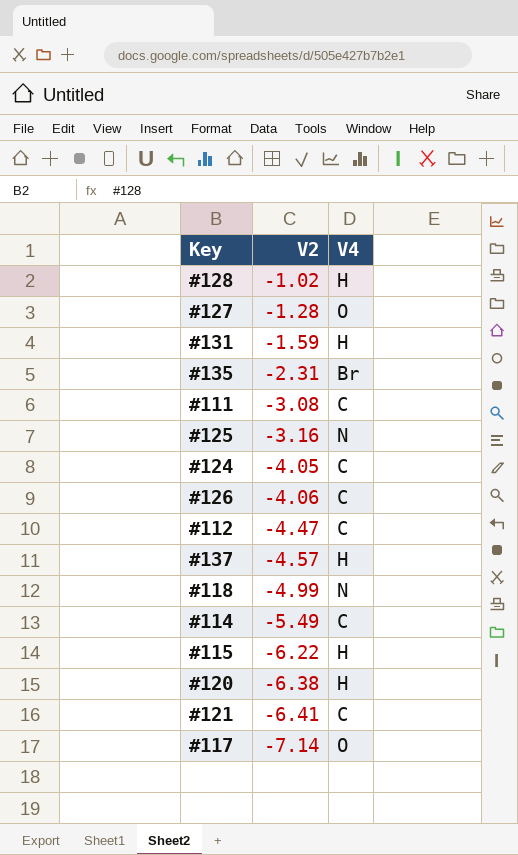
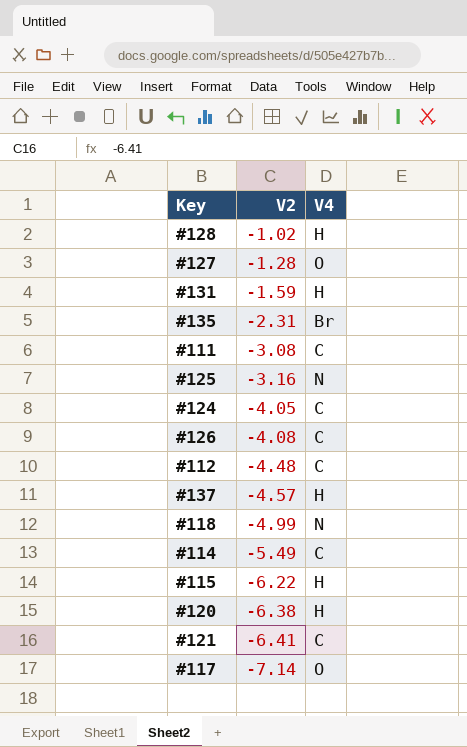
#126 | V2: -4.06 -> -4.08
#112 | V2: -4.47 -> -4.48

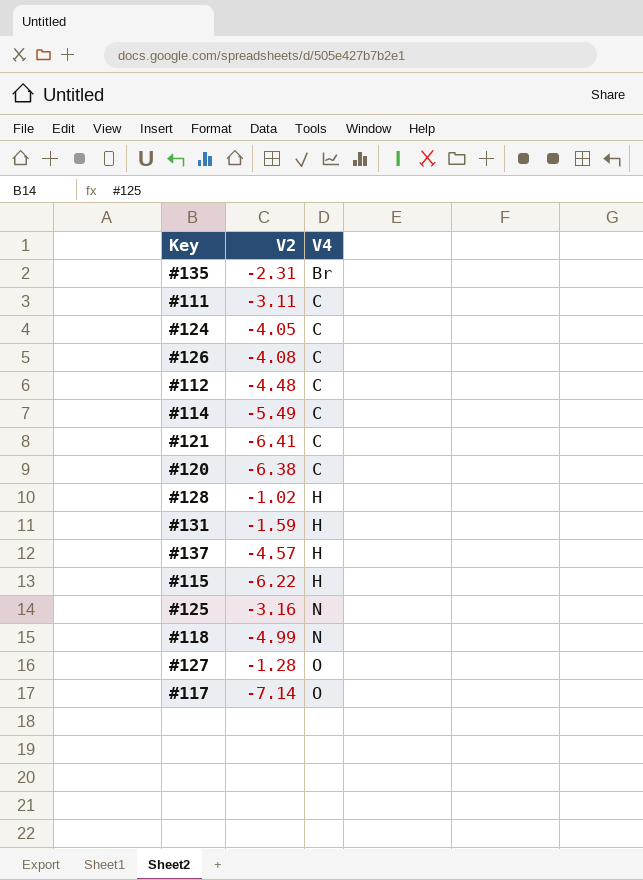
row order: V2 descending -> V4 ascending
#111 | V2: -3.08 -> -3.11
#120 | V4: H -> C

